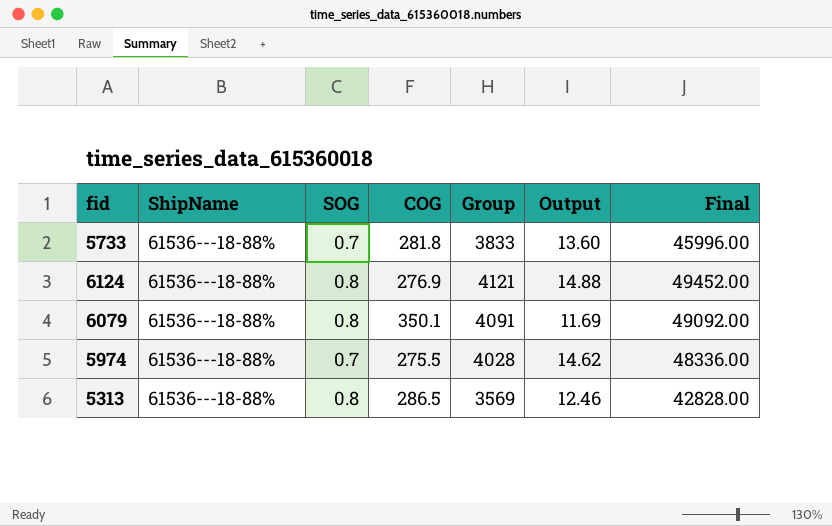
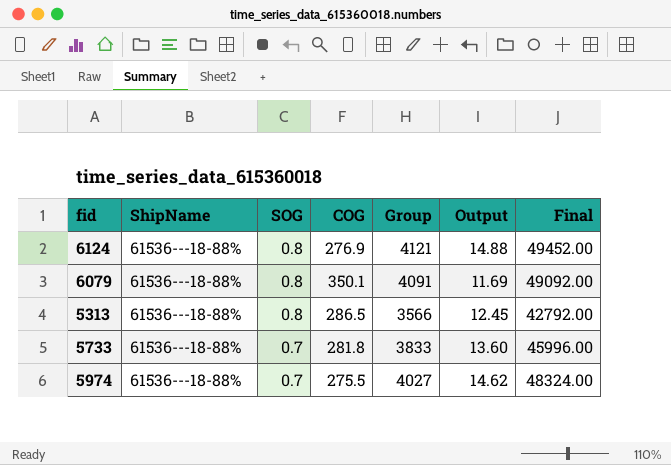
row order: none -> SOG descending
5313 | Group: 3569 -> 3566
5313 | Output: 12.46 -> 12.45
5313 | Final: 42828.00 -> 42792.00
5974 | Group: 4028 -> 4027
5974 | Final: 48336.00 -> 48324.00

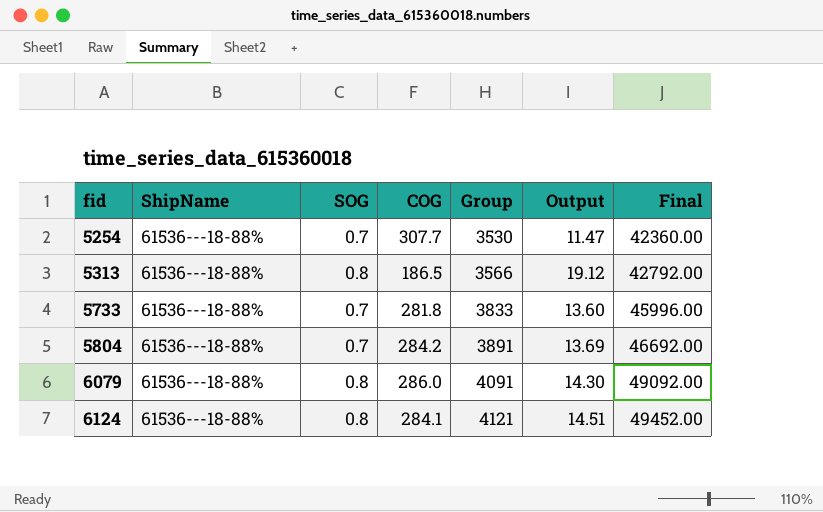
row order: SOG descending -> fid ascending
row 5974: 61536---18-88% | 0.7 | 275.5 | 4027 | 14.62 | 48324.00 -> none
row 5254: none -> 61536---18-88% | 0.7 | 307.7 | 3530 | 11.47 | 42360.00
5313 | COG: 286.5 -> 186.5
5313 | Output: 12.45 -> 19.12
row 5804: none -> 61536---18-88% | 0.7 | 284.2 | 3891 | 13.69 | 46692.00
6079 | COG: 350.1 -> 286.0
6079 | Output: 11.69 -> 14.30
6124 | COG: 276.9 -> 284.1
6124 | Output: 14.88 -> 14.51

